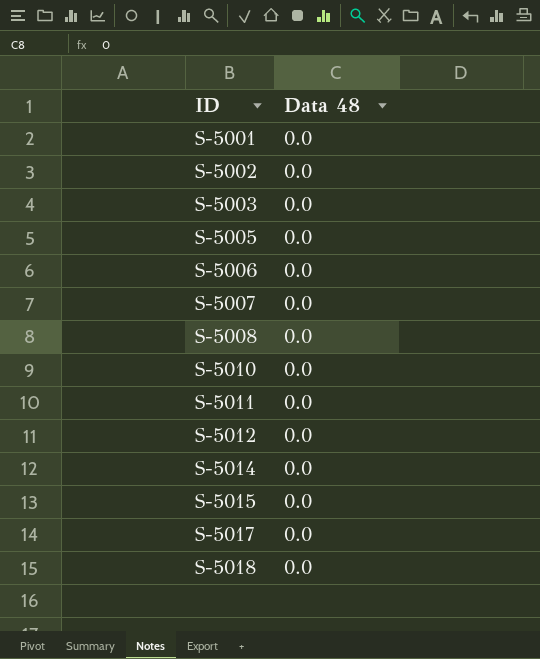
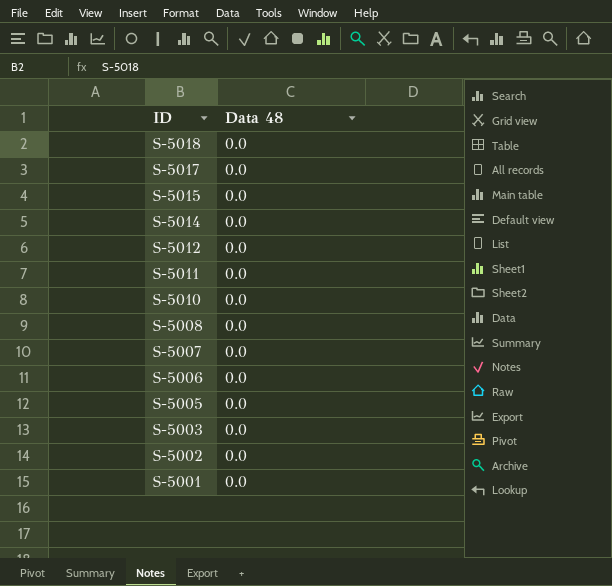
row order: ID ascending -> ID descending

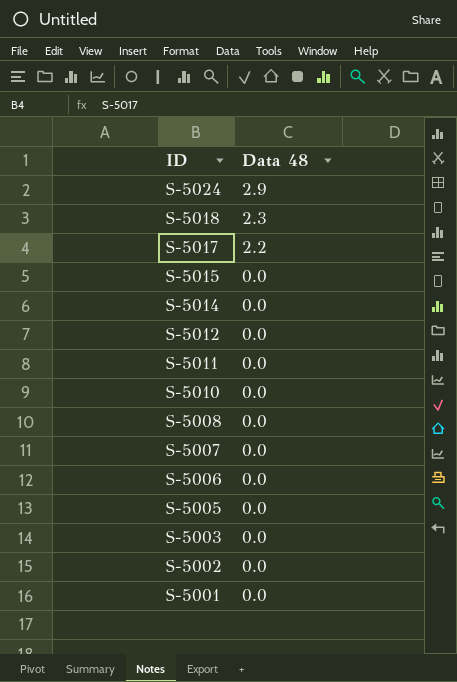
row S-5024: none -> 2.9
S-5018 | Data 48: 0.0 -> 2.3
S-5017 | Data 48: 0.0 -> 2.2

